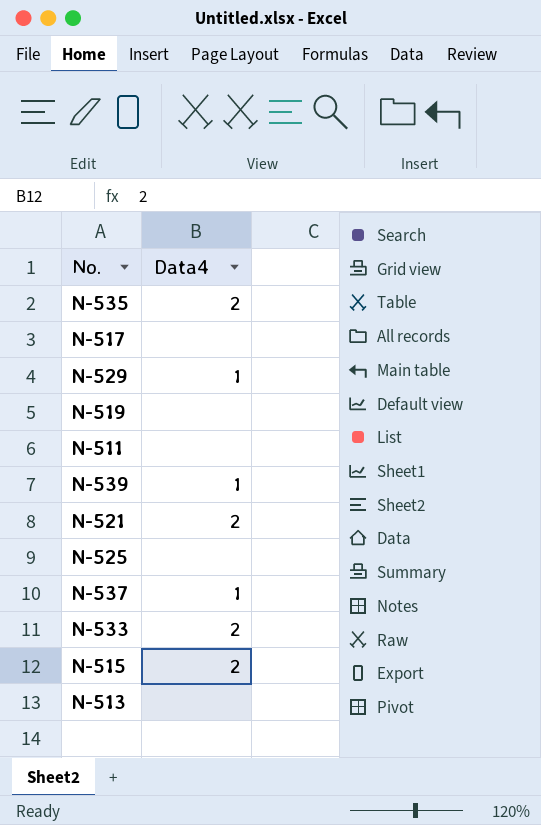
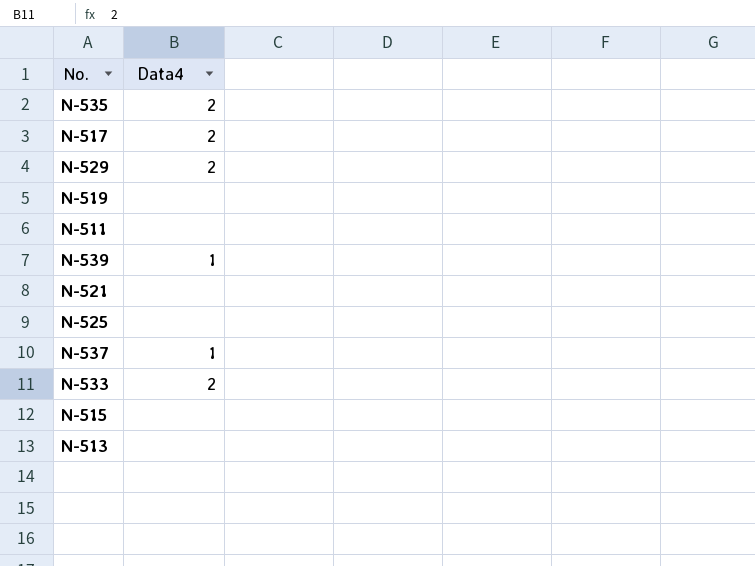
N-517 | Data4: none -> 2
N-529 | Data4: 1 -> 2
N-521 | Data4: 2 -> none
N-515 | Data4: 2 -> none

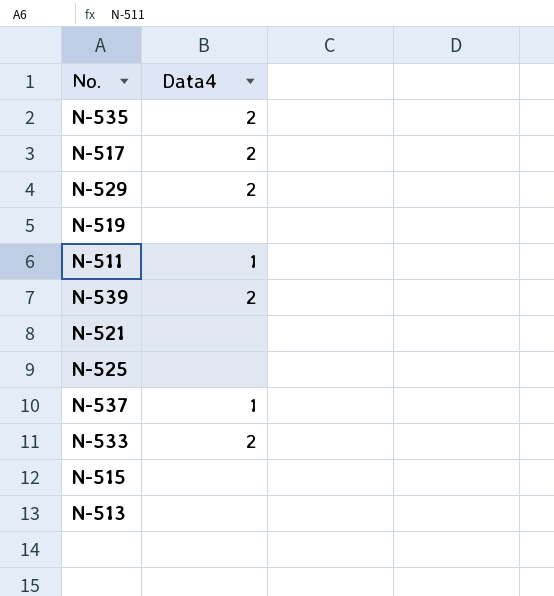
N-511 | Data4: none -> 1
N-539 | Data4: 1 -> 2

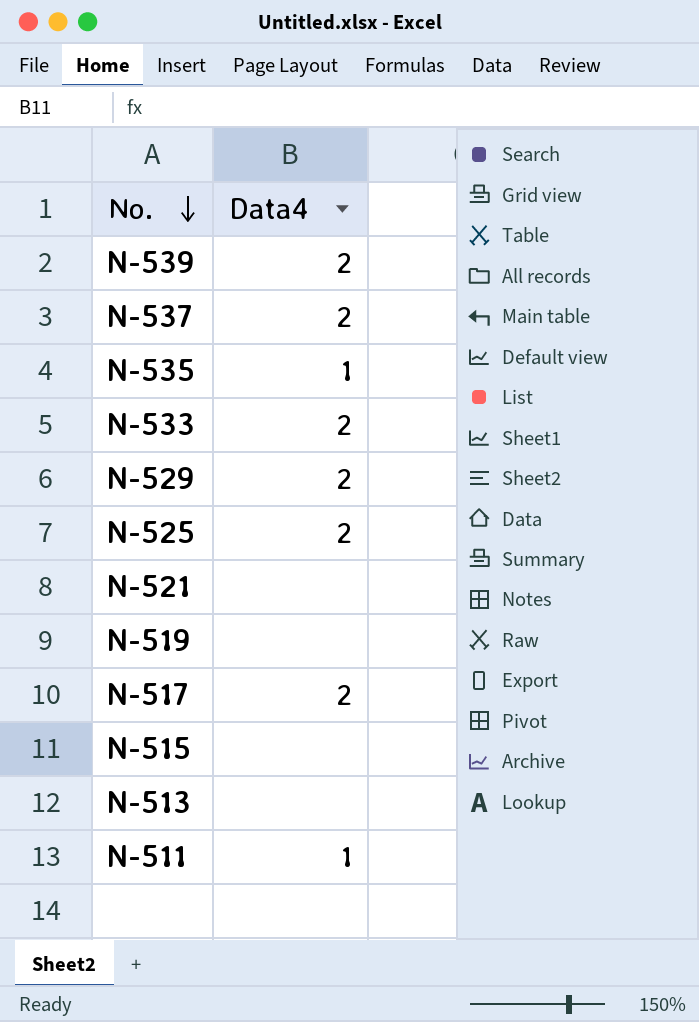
row order: none -> No. descending
N-537 | Data4: 1 -> 2
N-535 | Data4: 2 -> 1
N-525 | Data4: none -> 2

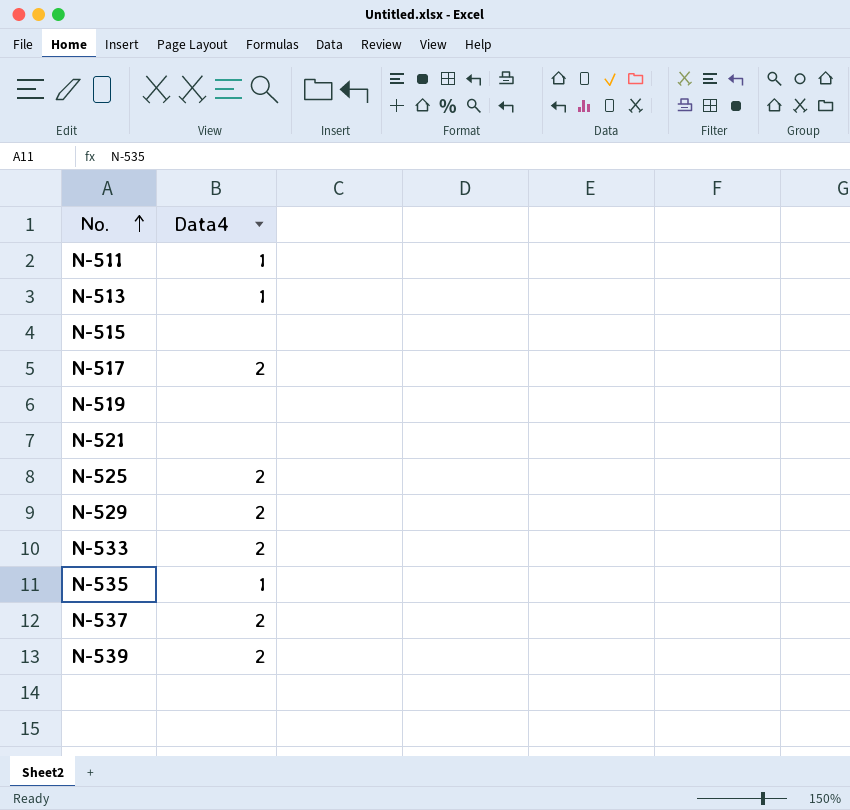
row order: No. descending -> No. ascending
N-513 | Data4: none -> 1

